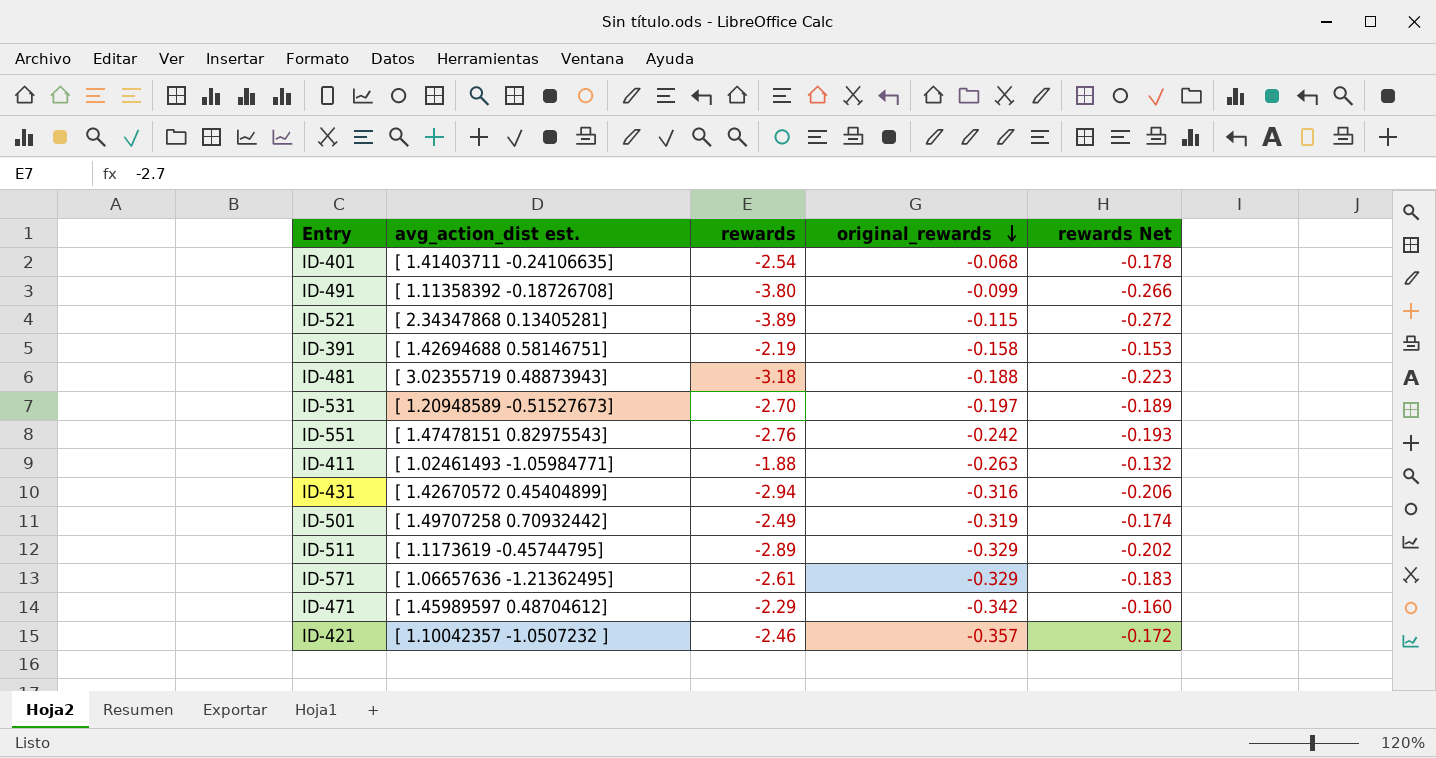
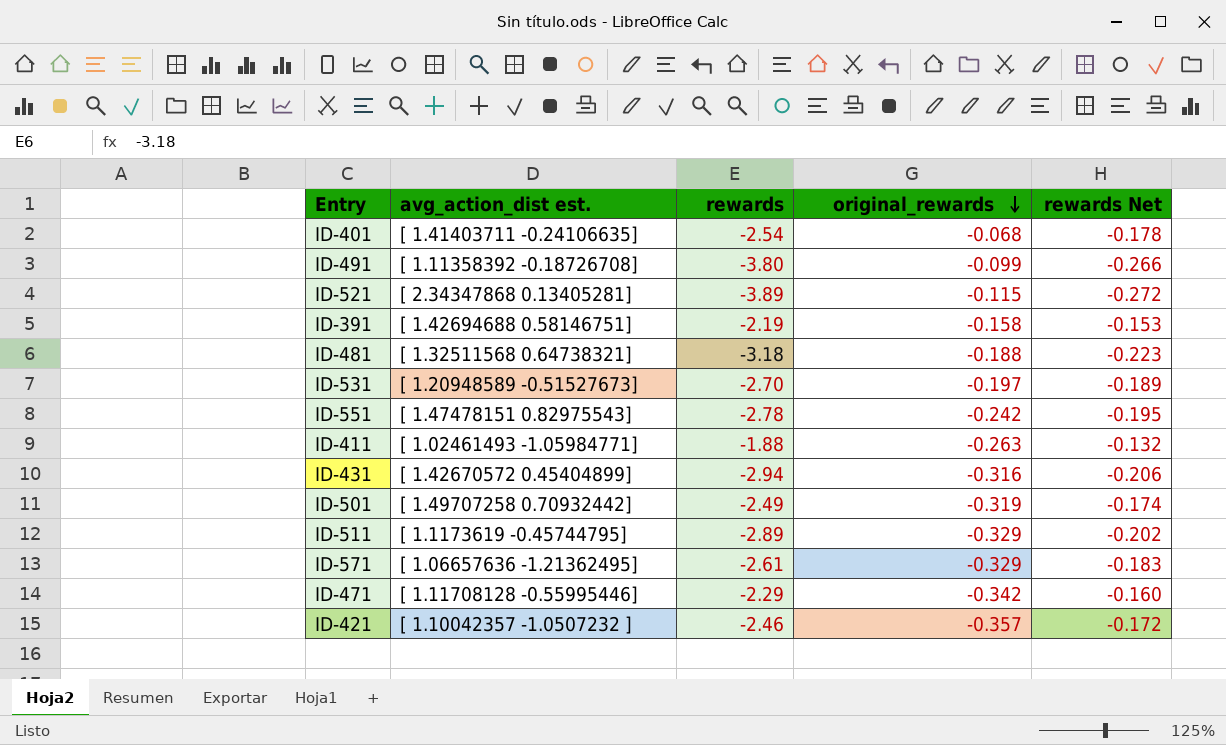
ID-481 | avg_action_dist est.: [ 3.02355719 0.48873943] -> [ 1.32511568 0.64738321]
ID-551 | rewards: -2.76 -> -2.78
ID-551 | rewards Net: -0.193 -> -0.195
ID-471 | avg_action_dist est.: [ 1.45989597 0.48704612] -> [ 1.11708128 -0.55995446]

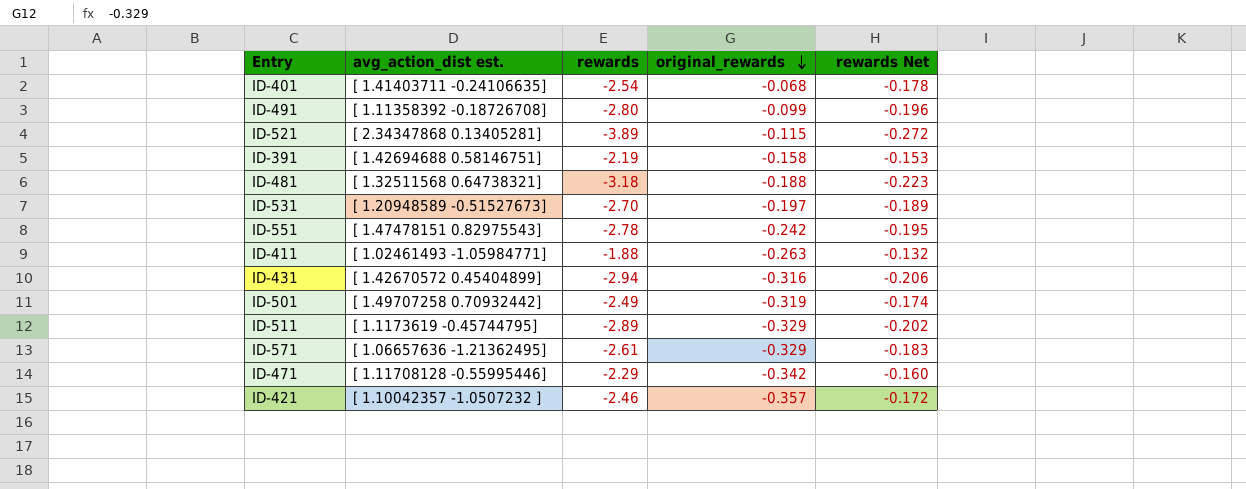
ID-491 | rewards: -3.80 -> -2.80
ID-491 | rewards Net: -0.266 -> -0.196

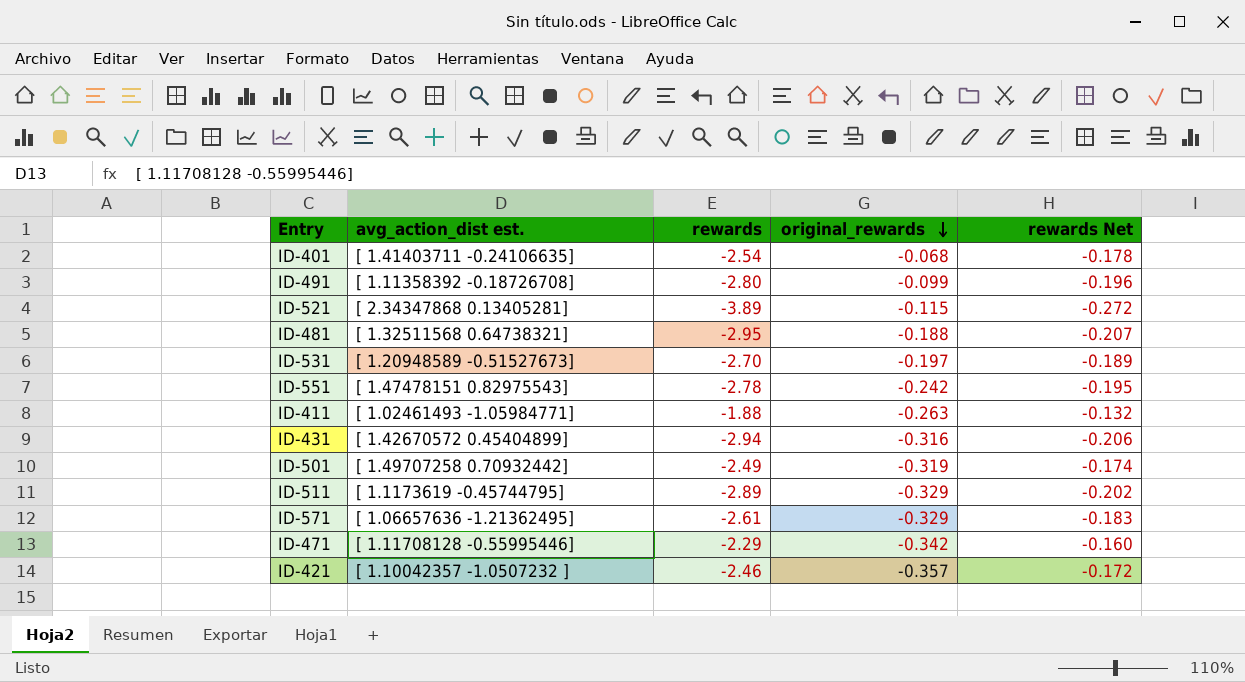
row ID-391: [ 1.42694688 0.58146751] | -2.19 | -0.158 | -0.153 -> none
ID-481 | rewards: -3.18 -> -2.95
ID-481 | rewards Net: -0.223 -> -0.207

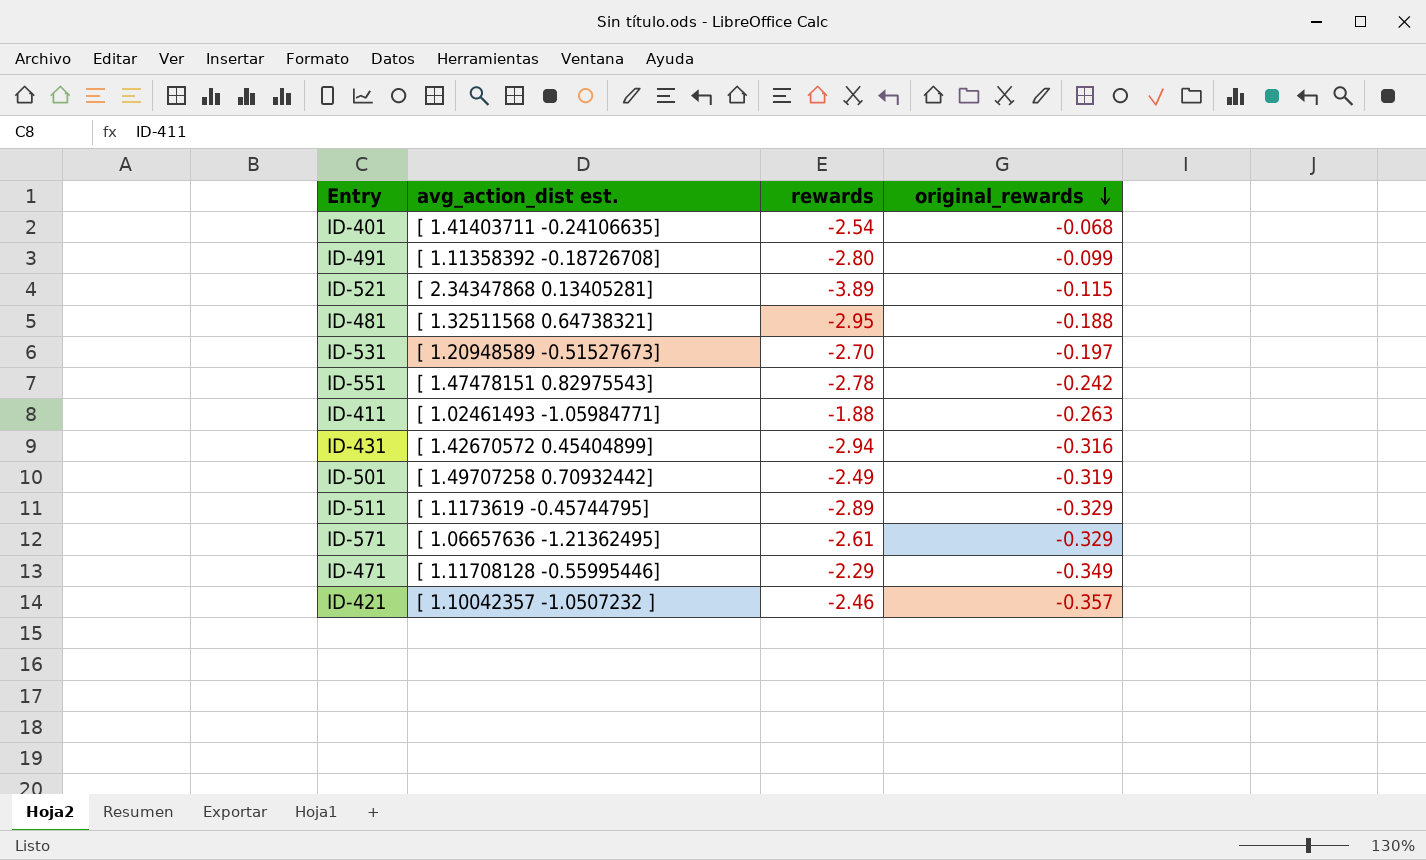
column rewards Net | formula: [rewards] * 0.07 -> none
ID-471 | original_rewards: -0.342 -> -0.349

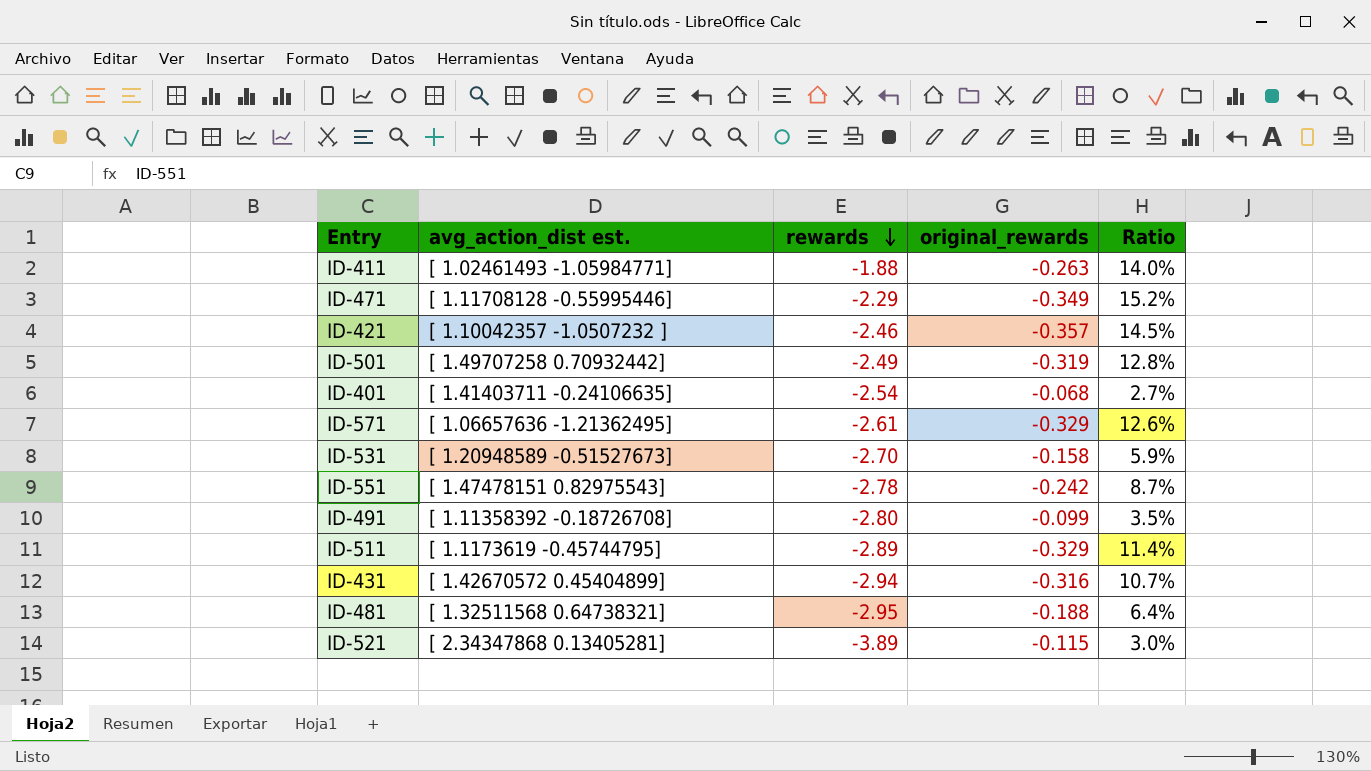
row order: original_rewards descending -> rewards descending
column Ratio | formula: none -> [original_rewards] / [rewards]
ID-531 | original_rewards: -0.197 -> -0.158

